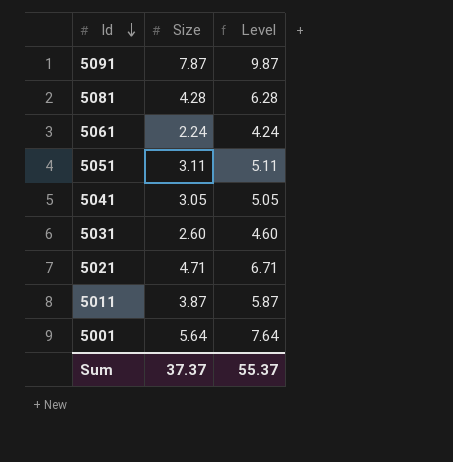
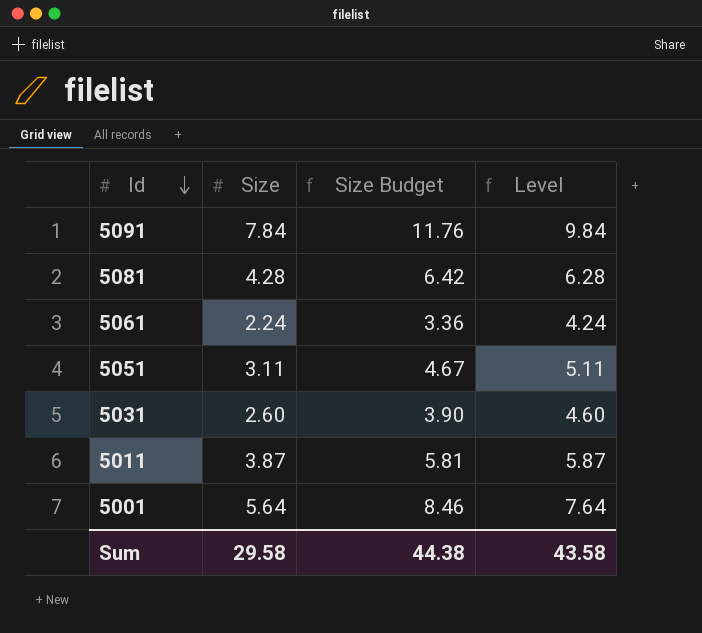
column Size Budget | formula: none -> [Size] * 1.5
row 5041: 3.05 | 5.05 -> none
row 5021: 4.71 | 6.71 -> none
5091 | Size: 7.87 -> 7.84
5091 | Level: 9.87 -> 9.84
Sum | Size: 37.37 -> 29.58
Sum | Level: 55.37 -> 43.58

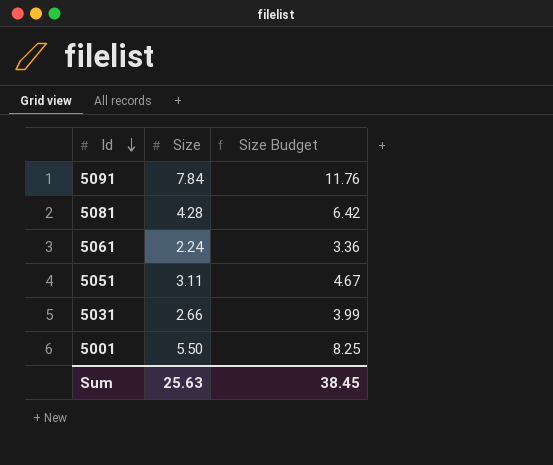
column Level | formula: [Size] + 2 -> none
row 5011: 3.87 | 5.81 | 5.87 -> none
5031 | Size: 2.60 -> 2.66
5031 | Size Budget: 3.90 -> 3.99
5001 | Size: 5.64 -> 5.50
5001 | Size Budget: 8.46 -> 8.25
Sum | Size: 29.58 -> 25.63
Sum | Size Budget: 44.38 -> 38.45

